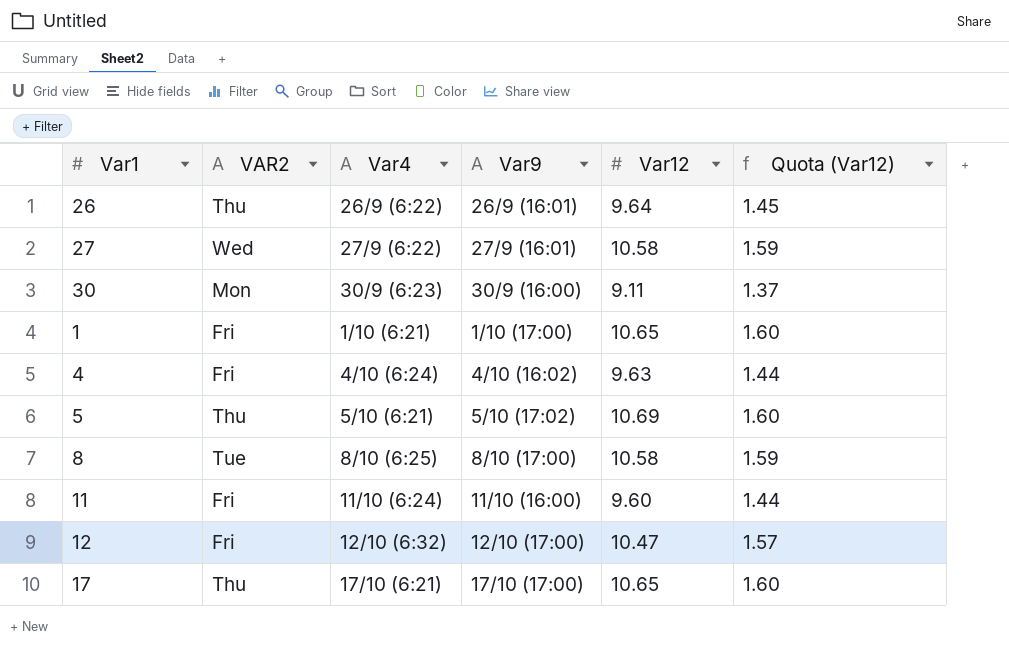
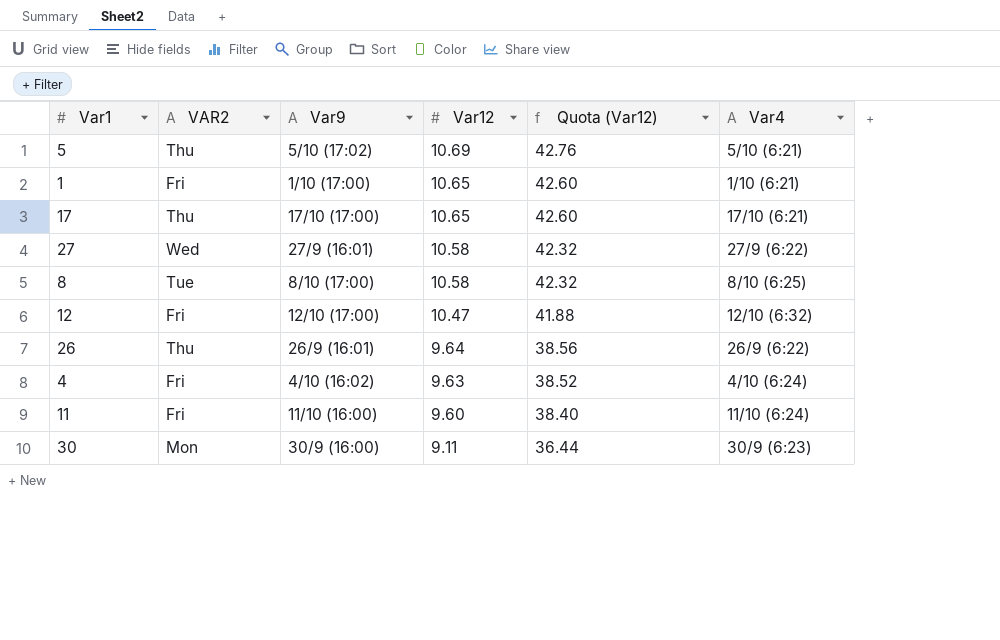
row order: none -> Var12 descending
column Quota (Var12) | formula: [Var12] * 0.15 -> [Var12] * 4
column Var4 | position: 3 -> 6

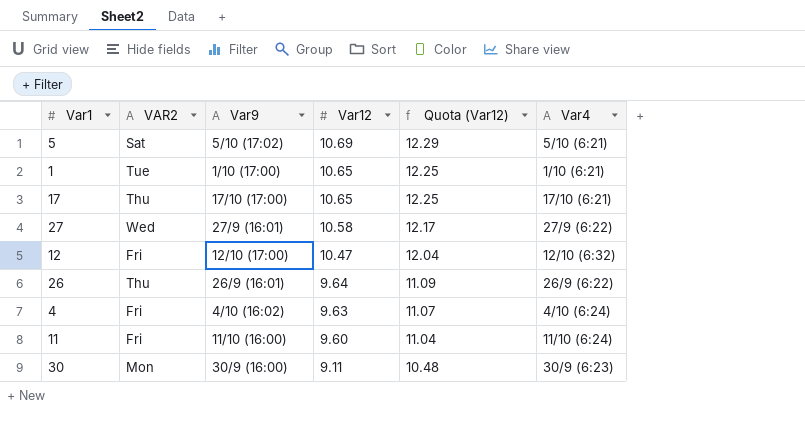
column Quota (Var12) | formula: [Var12] * 4 -> [Var12] * 1.15
row 8: Tue | 8/10 (17:00) | 10.58 | 42.32 | 8/10 (6:25) -> none
5 | VAR2: Thu -> Sat
1 | VAR2: Fri -> Tue

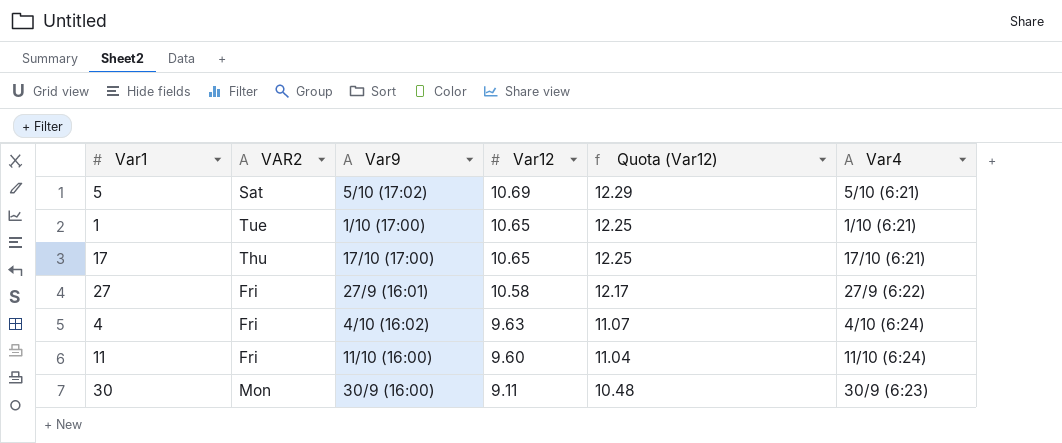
row 12: Fri | 12/10 (17:00) | 10.47 | 12.04 | 12/10 (6:32) -> none
row 26: Thu | 26/9 (16:01) | 9.64 | 11.09 | 26/9 (6:22) -> none
27 | VAR2: Wed -> Fri

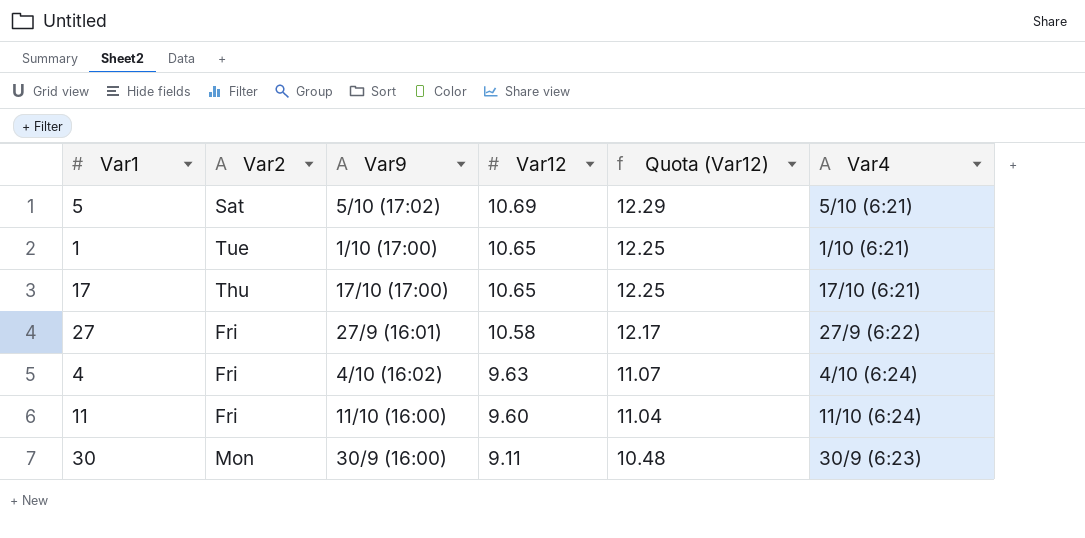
column name: VAR2 -> Var2

